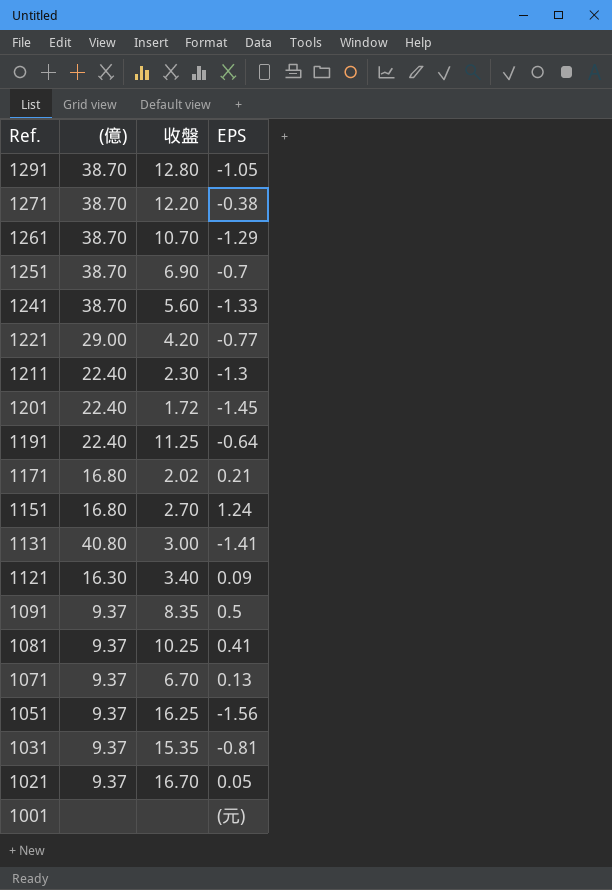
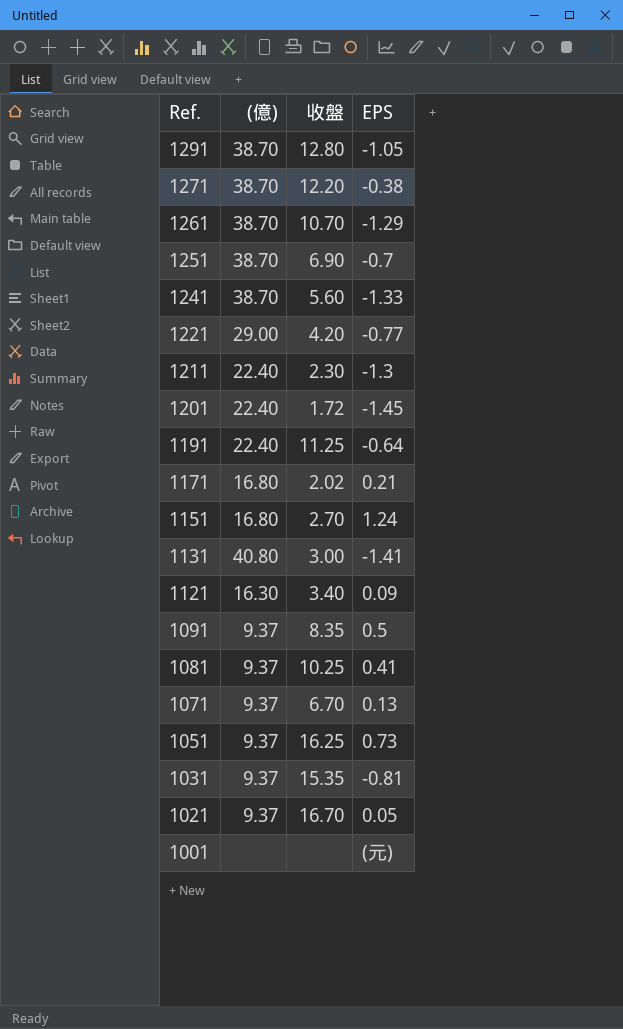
1051 | EPS: -1.56 -> 0.73

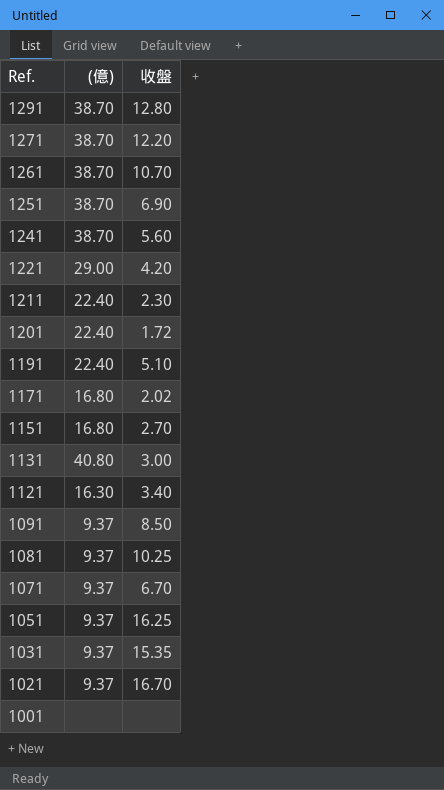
column EPS | position: 4 -> none
1191 | 收盤: 11.25 -> 5.10
1091 | 收盤: 8.35 -> 8.50

